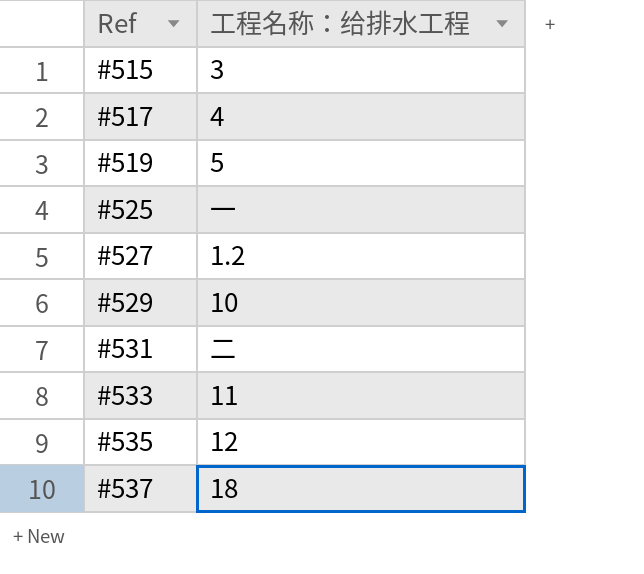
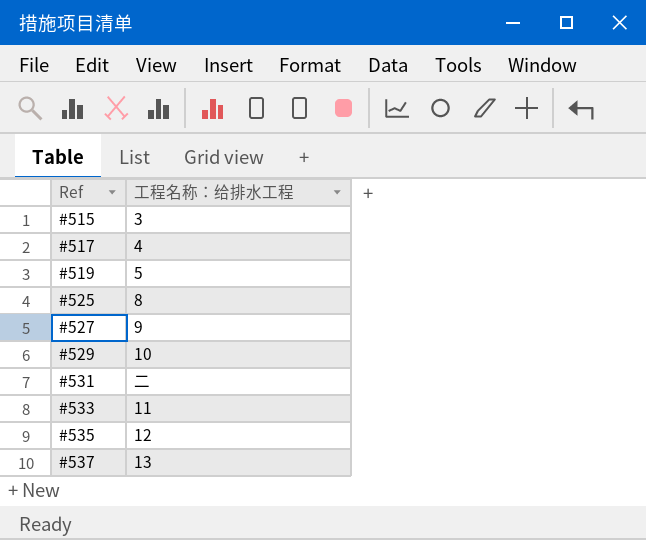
#525 | 工程名称：给排水工程: 一 -> 8
#527 | 工程名称：给排水工程: 1.2 -> 9
#537 | 工程名称：给排水工程: 18 -> 13

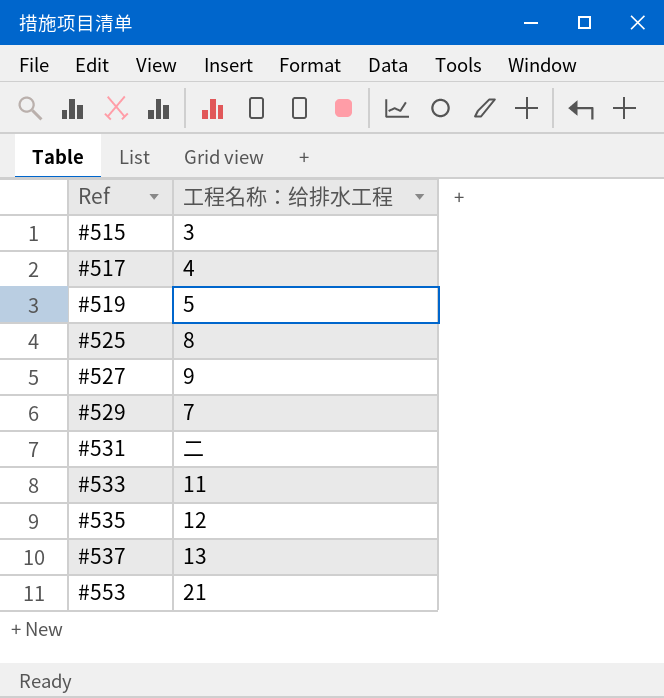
#529 | 工程名称：给排水工程: 10 -> 7
row #553: none -> 21

